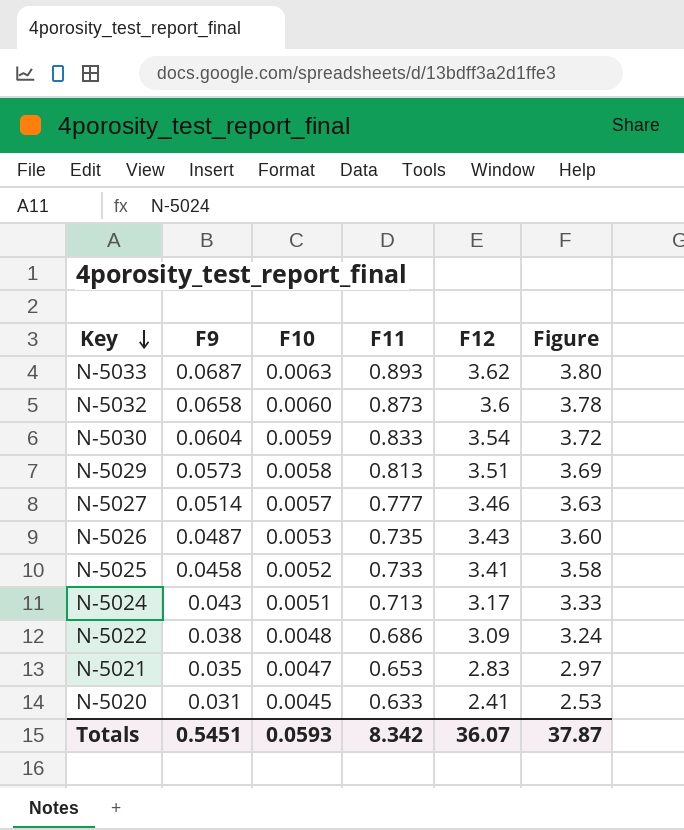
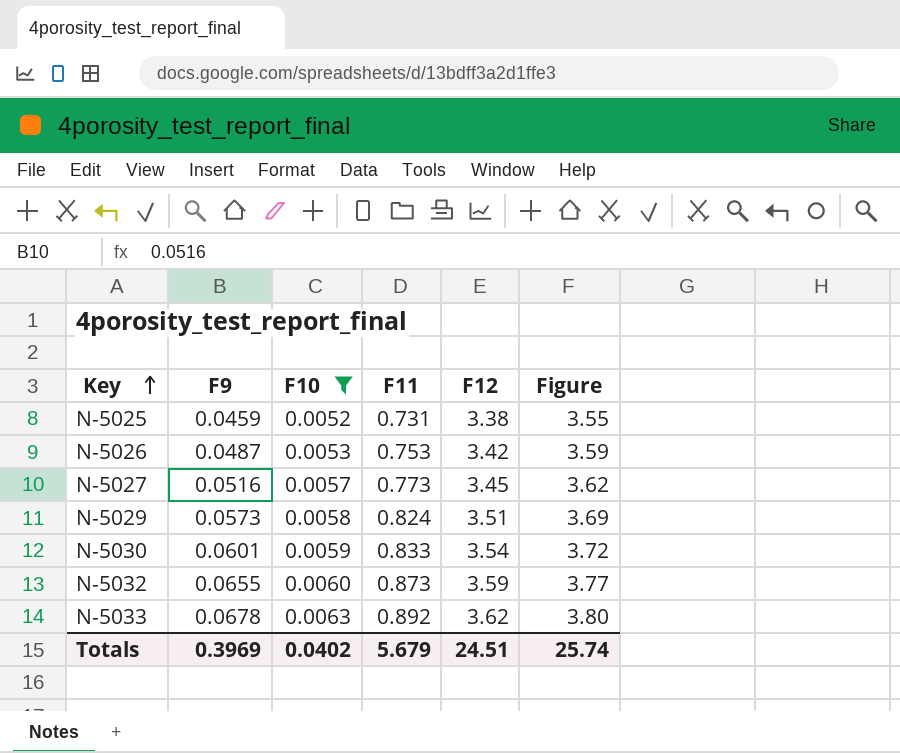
filter: none -> F10 >= 0.0052
row order: Key descending -> Key ascending
N-5025 | F9: 0.0458 -> 0.0459
N-5025 | F11: 0.733 -> 0.731
N-5025 | F12: 3.41 -> 3.38
N-5025 | Figure: 3.58 -> 3.55
N-5026 | F11: 0.735 -> 0.753
N-5026 | F12: 3.43 -> 3.42
N-5026 | Figure: 3.60 -> 3.59
N-5027 | F9: 0.0514 -> 0.0516
N-5027 | F11: 0.777 -> 0.773
N-5027 | F12: 3.46 -> 3.45
N-5027 | Figure: 3.63 -> 3.62
N-5029 | F11: 0.813 -> 0.824
N-5030 | F9: 0.0604 -> 0.0601
N-5032 | F9: 0.0658 -> 0.0655
N-5032 | F12: 3.6 -> 3.59
N-5032 | Figure: 3.78 -> 3.77
N-5033 | F9: 0.0687 -> 0.0678
N-5033 | F11: 0.893 -> 0.892
Totals | F9: 0.5451 -> 0.3969
Totals | F10: 0.0593 -> 0.0402
Totals | F11: 8.342 -> 5.679
Totals | F12: 36.07 -> 24.51
Totals | Figure: 37.87 -> 25.74

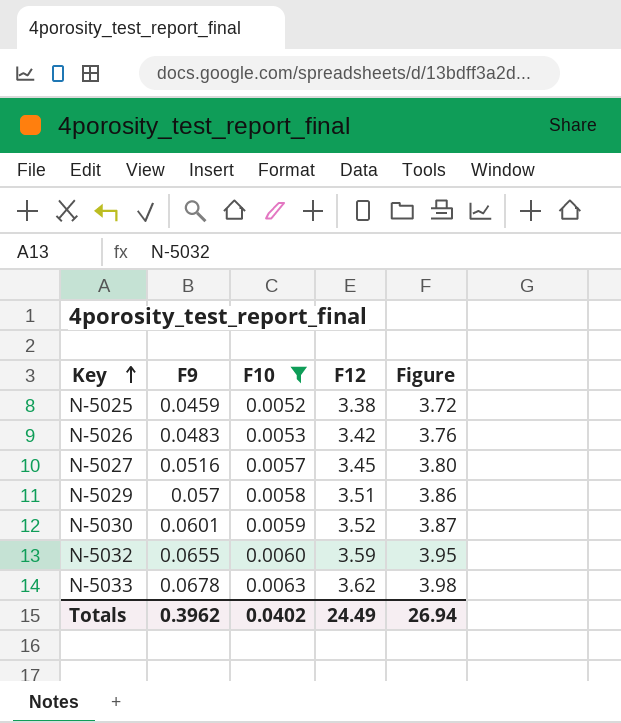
column F11 | position: 4 -> none
column Figure | formula: [F12] * 1.05 -> [F12] * 1.1
N-5026 | F9: 0.0487 -> 0.0483
N-5029 | F9: 0.0573 -> 0.057
N-5030 | F12: 3.54 -> 3.52
Totals | F9: 0.3969 -> 0.3962
Totals | F12: 24.51 -> 24.49
Totals | Figure: 25.74 -> 26.94

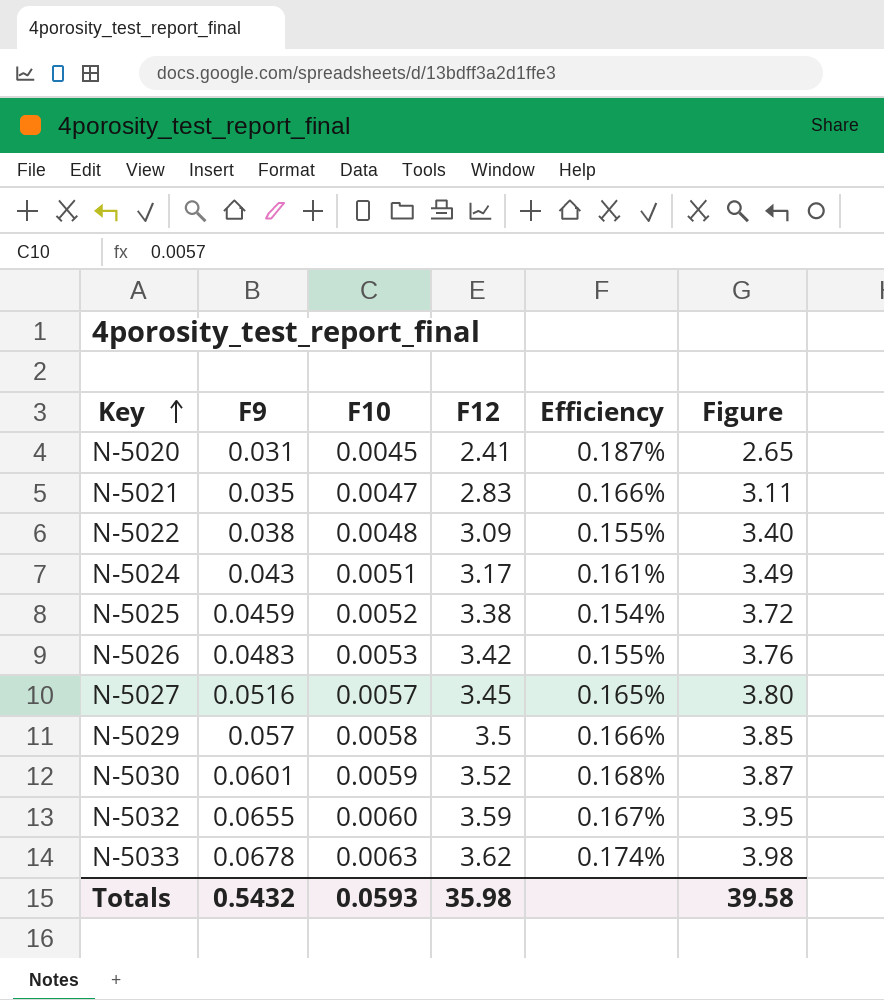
filter: F10 >= 0.0052 -> none
column Efficiency | formula: none -> [F10] / [F12]
N-5029 | F12: 3.51 -> 3.5
N-5029 | Figure: 3.86 -> 3.85
Totals | F9: 0.3962 -> 0.5432
Totals | F10: 0.0402 -> 0.0593
Totals | F12: 24.49 -> 35.98
Totals | Figure: 26.94 -> 39.58

